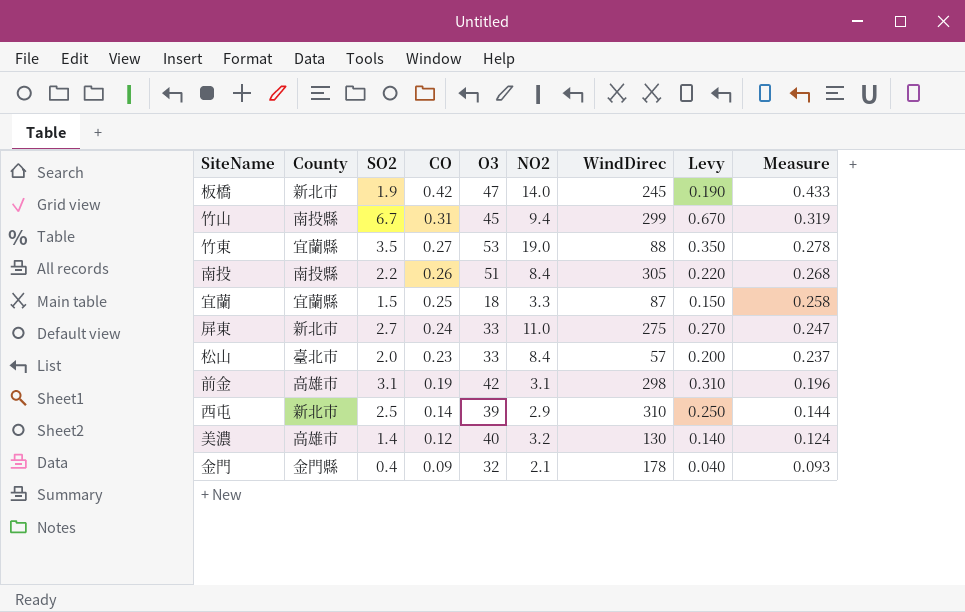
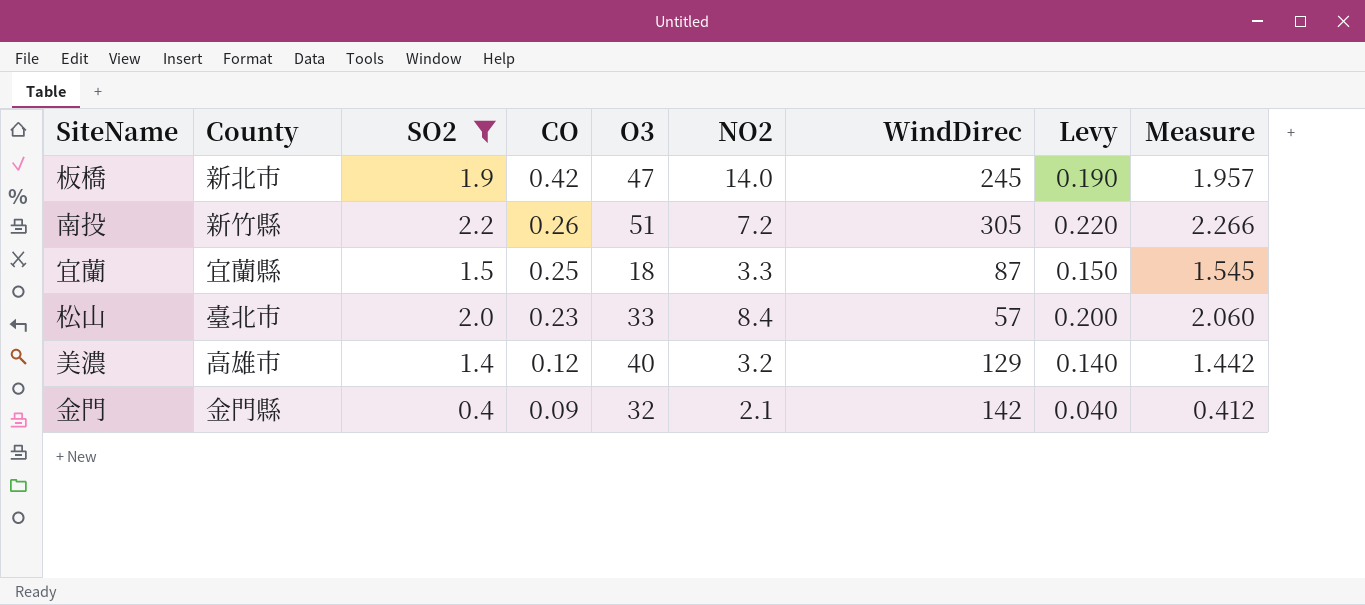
filter: none -> SO2 <= 2.2
column Measure | formula: [CO] * 1.03 -> [SO2] * 1.03
南投 | County: 南投縣 -> 新竹縣
南投 | NO2: 8.4 -> 7.2
美濃 | WindDirec: 130 -> 129
金門 | WindDirec: 178 -> 142

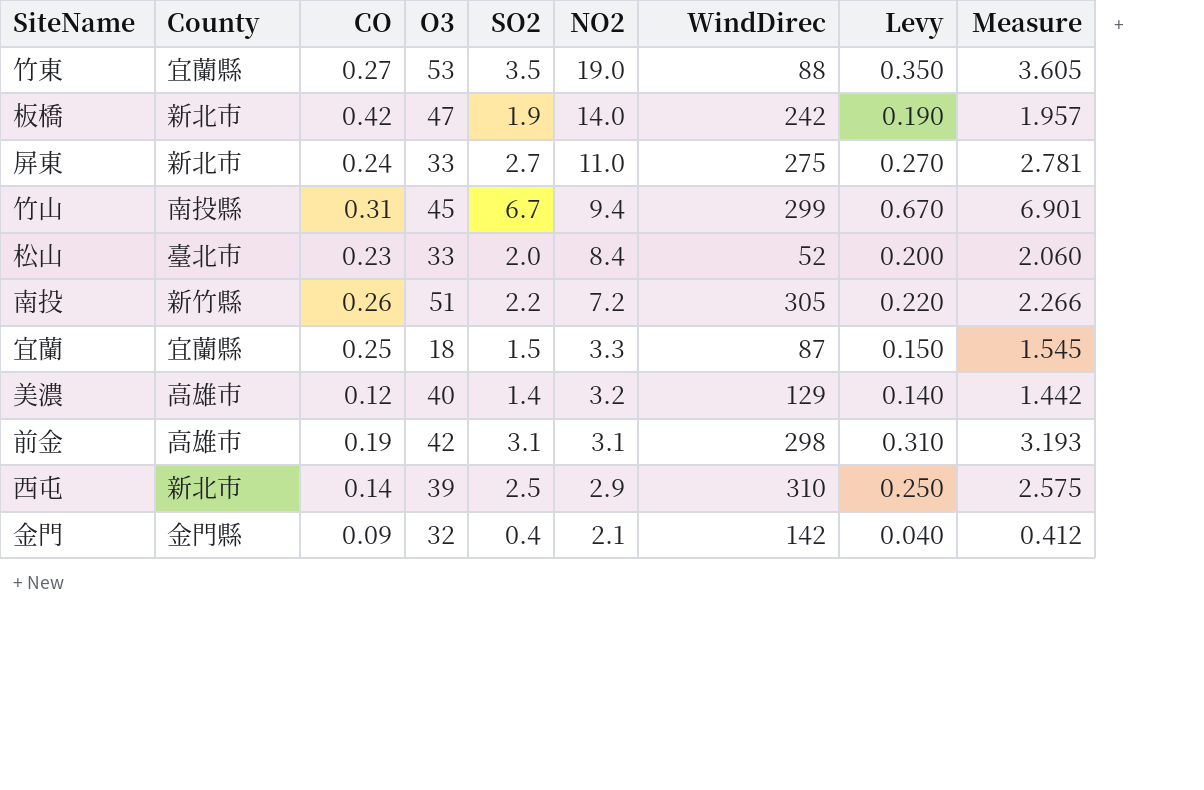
filter: SO2 <= 2.2 -> none
row order: CO descending -> NO2 descending
column SO2 | position: 3 -> 5
板橋 | WindDirec: 245 -> 242
松山 | WindDirec: 57 -> 52

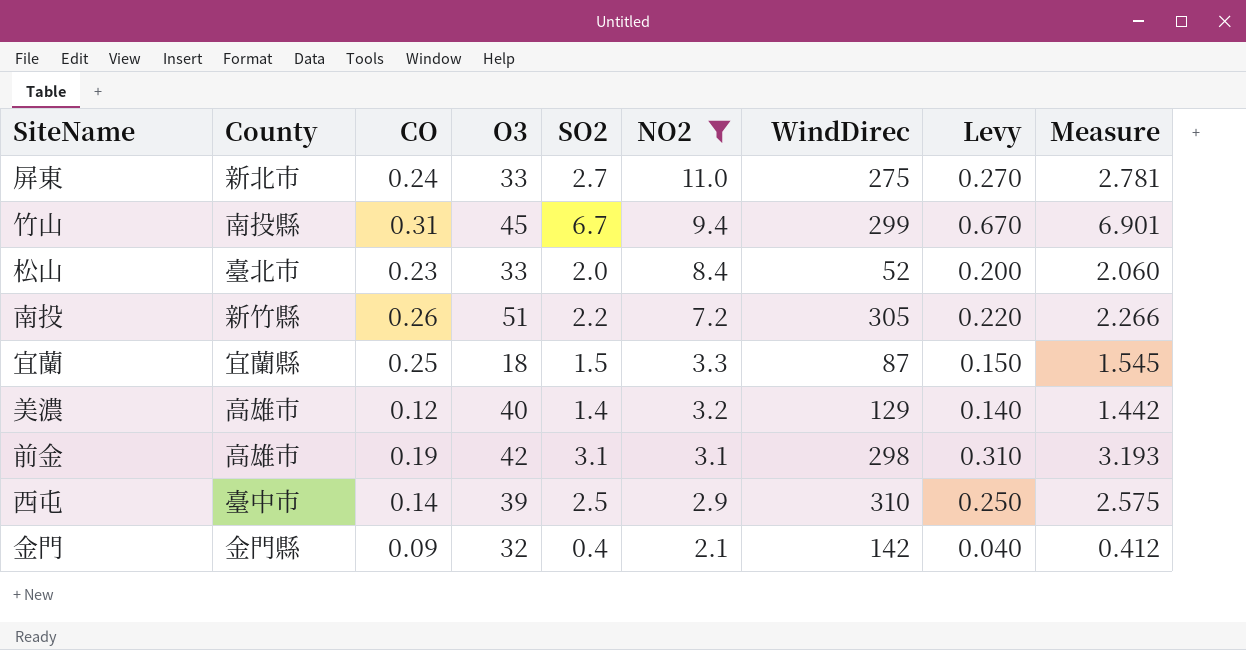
filter: none -> NO2 <= 11.0
西屯 | County: 新北市 -> 臺中市

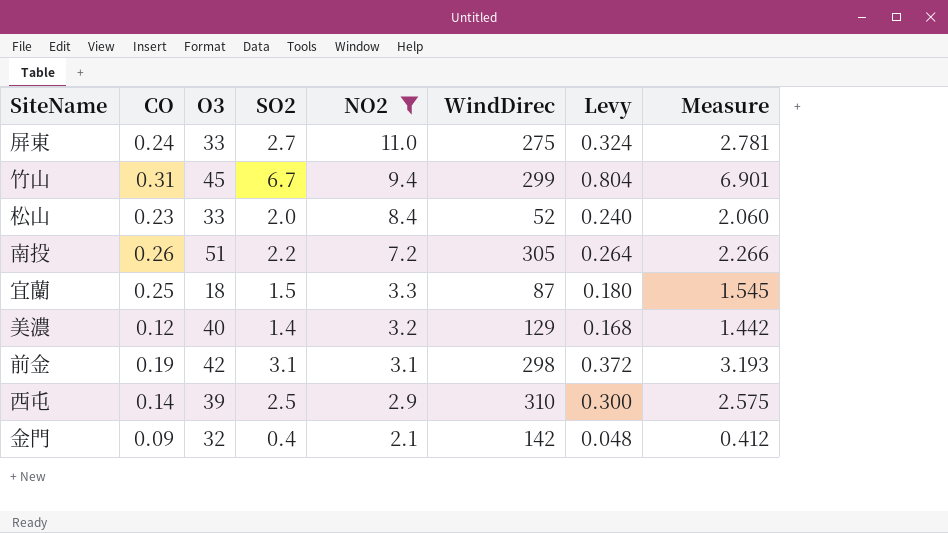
column County | position: 2 -> none
column Levy | formula: [SO2] * 0.1 -> [SO2] * 0.12

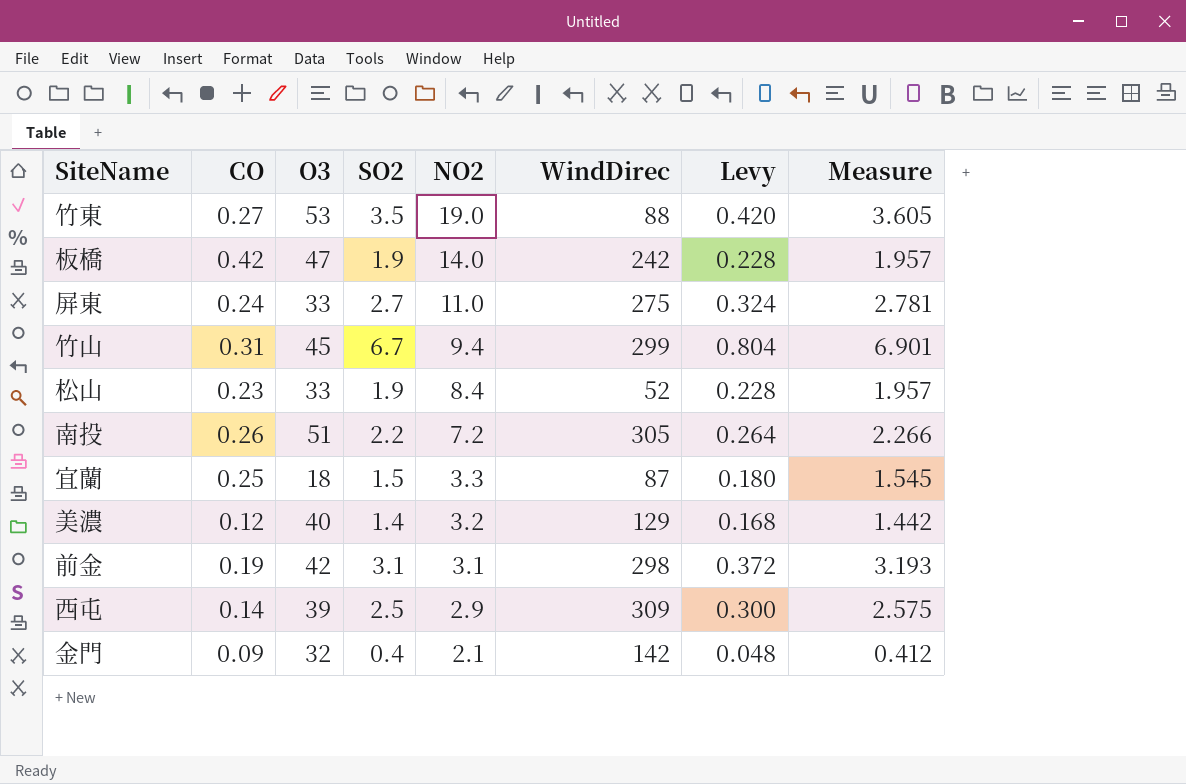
filter: NO2 <= 11.0 -> none
松山 | SO2: 2.0 -> 1.9
松山 | Levy: 0.240 -> 0.228
松山 | Measure: 2.060 -> 1.957
西屯 | WindDirec: 310 -> 309

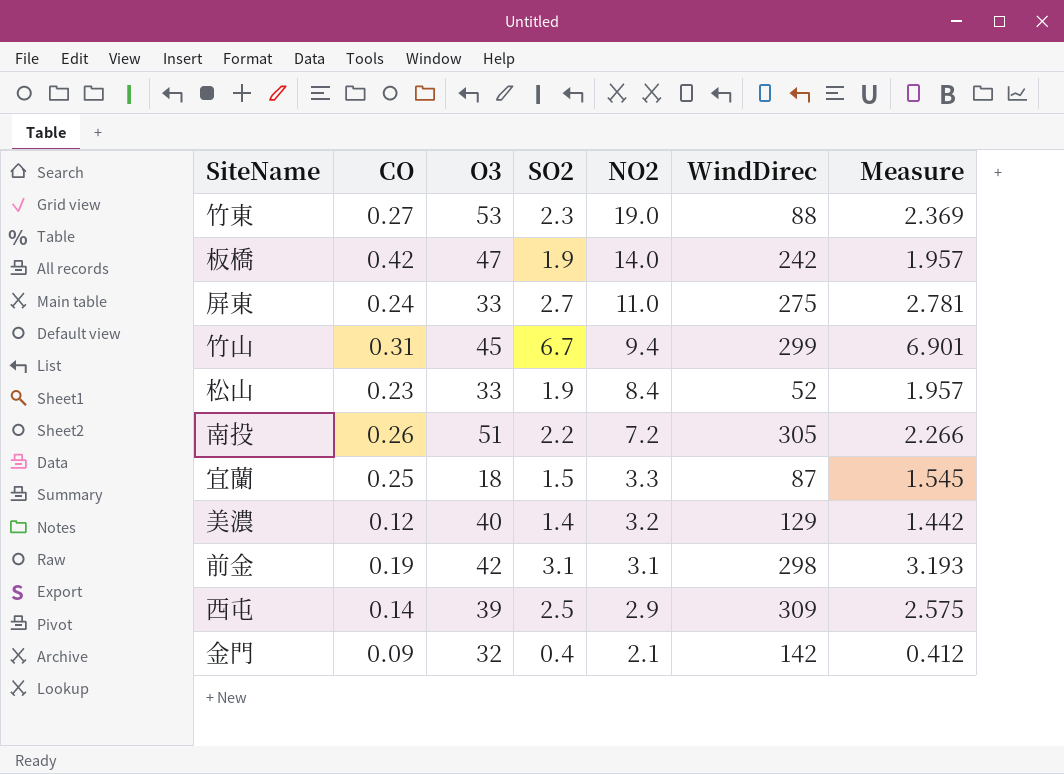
column Levy | formula: [SO2] * 0.12 -> none
竹東 | SO2: 3.5 -> 2.3
竹東 | Measure: 3.605 -> 2.369

